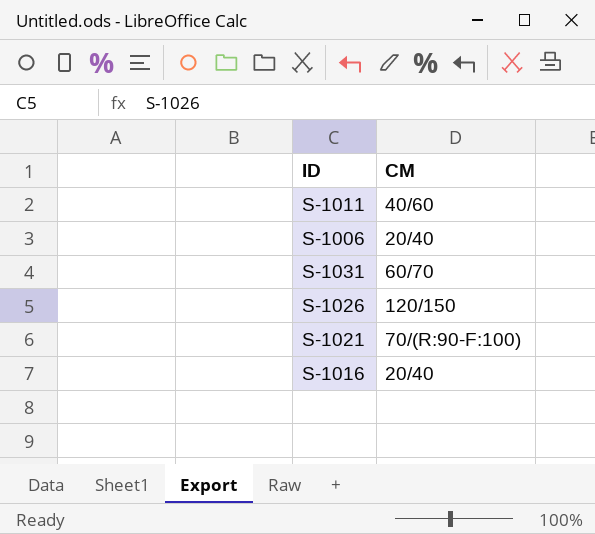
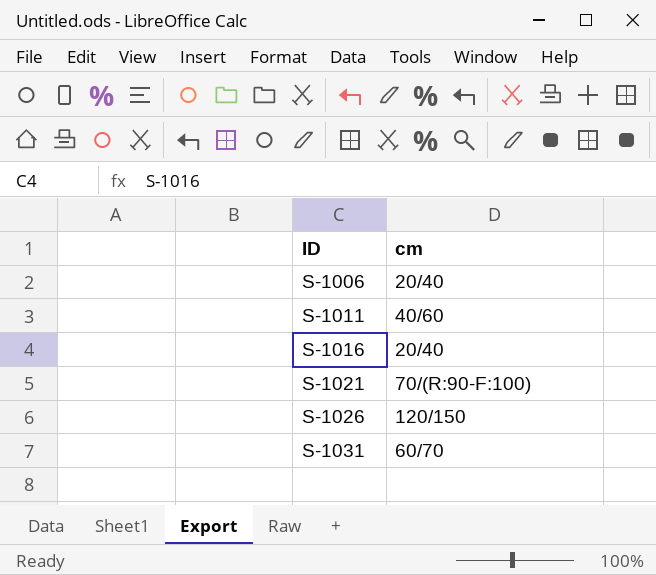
row order: none -> ID ascending
column name: CM -> cm

